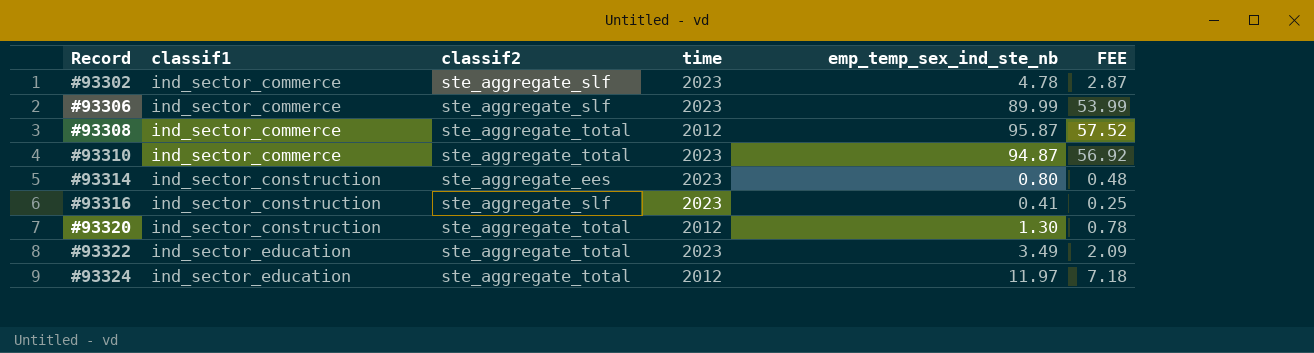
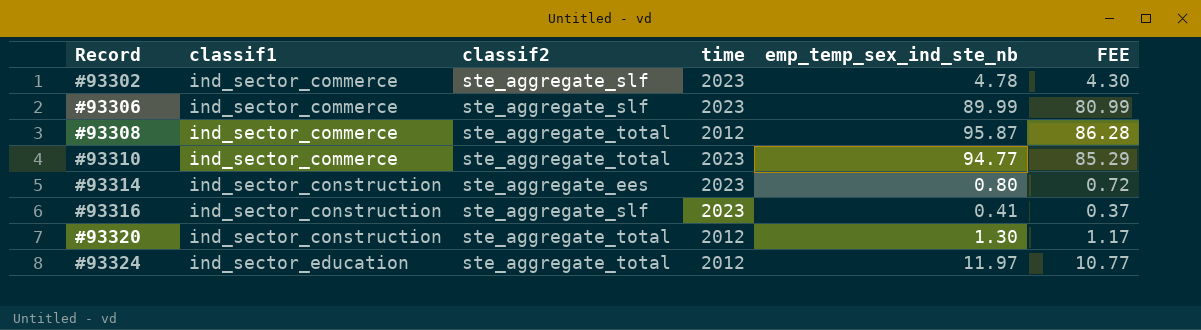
column FEE | formula: [emp_temp_sex_ind_ste_nb] * 0.6 -> [emp_temp_sex_ind_ste_nb] * 0.9
row #93322: ind_sector_education | ste_aggregate_total | 2023 | 3.49 | 2.09 -> none
#93310 | emp_temp_sex_ind_ste_nb: 94.87 -> 94.77

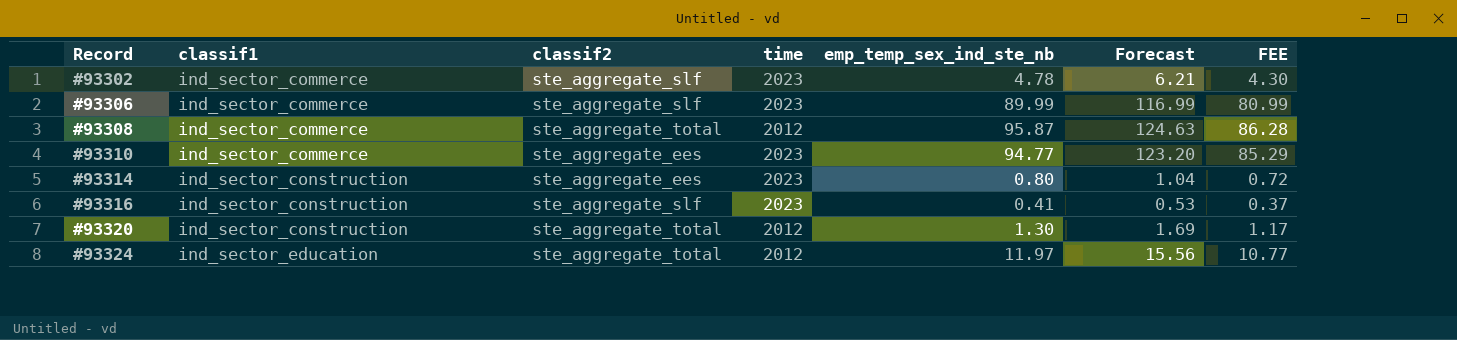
column Forecast | formula: none -> [emp_temp_sex_ind_ste_nb] * 1.3
#93310 | classif2: ste_aggregate_total -> ste_aggregate_ees

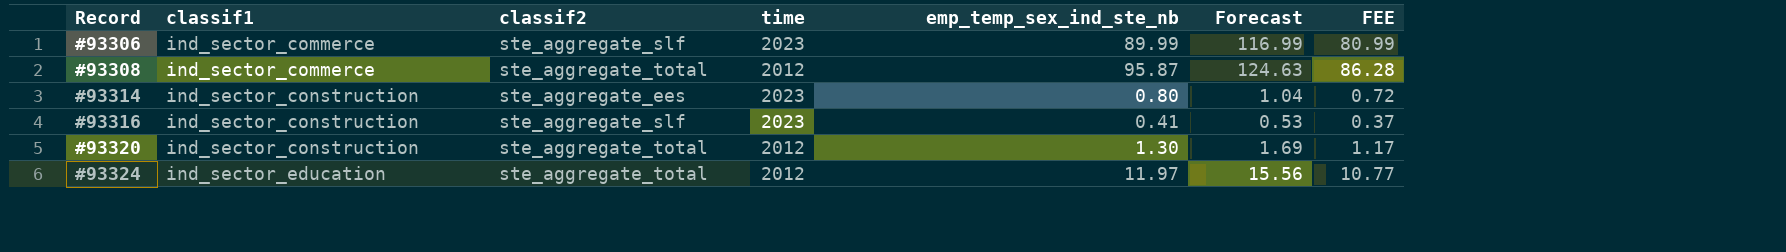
row #93302: ind_sector_commerce | ste_aggregate_slf | 2023 | 4.78 | 6.21 | 4.30 -> none
row #93310: ind_sector_commerce | ste_aggregate_ees | 2023 | 94.77 | 123.20 | 85.29 -> none

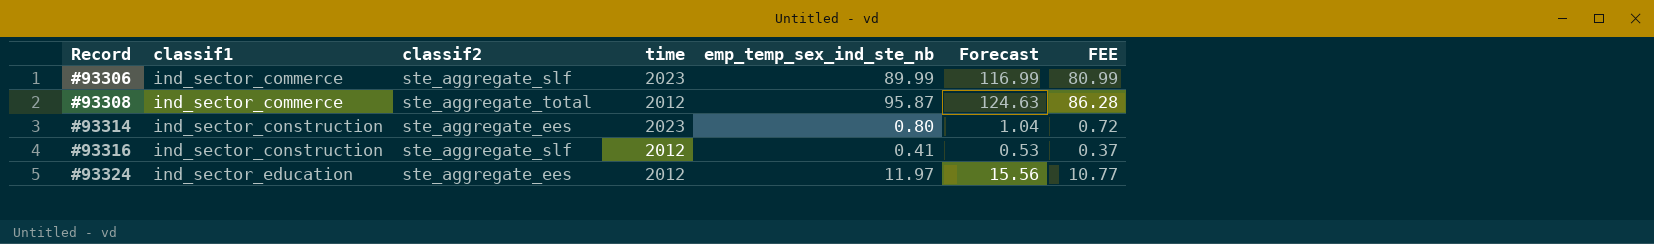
row #93320: ind_sector_construction | ste_aggregate_total | 2012 | 1.30 | 1.69 | 1.17 -> none
#93316 | time: 2023 -> 2012
#93324 | classif2: ste_aggregate_total -> ste_aggregate_ees

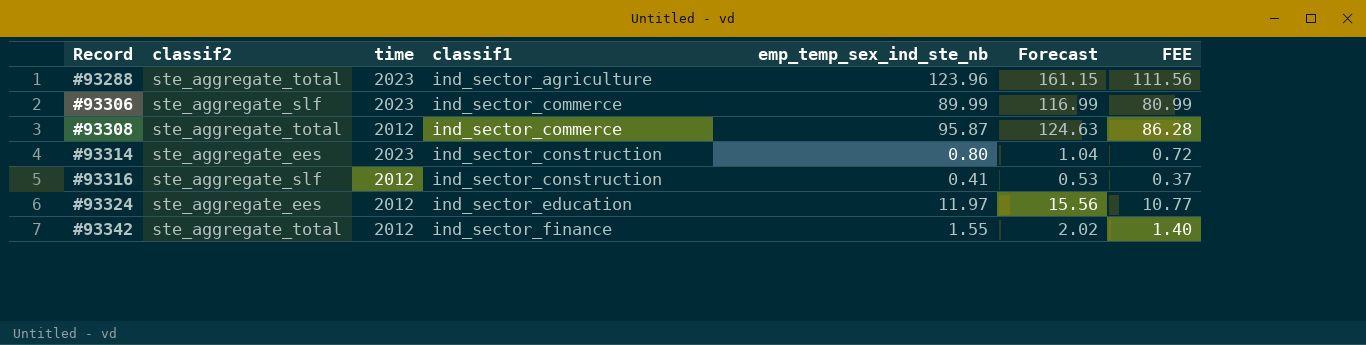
column classif1 | position: 2 -> 4
row #93288: none -> ste_aggregate_total | 2023 | ind_sector_agriculture | 123.96 | 161.15 | 111.56
row #93342: none -> ste_aggregate_total | 2012 | ind_sector_finance | 1.55 | 2.02 | 1.40

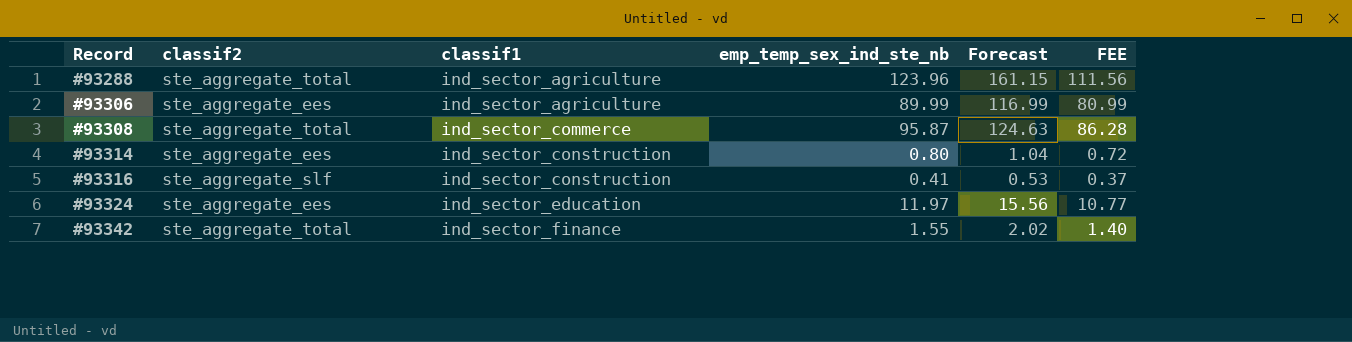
column time | position: 3 -> none
#93306 | classif2: ste_aggregate_slf -> ste_aggregate_ees
#93306 | classif1: ind_sector_commerce -> ind_sector_agriculture

